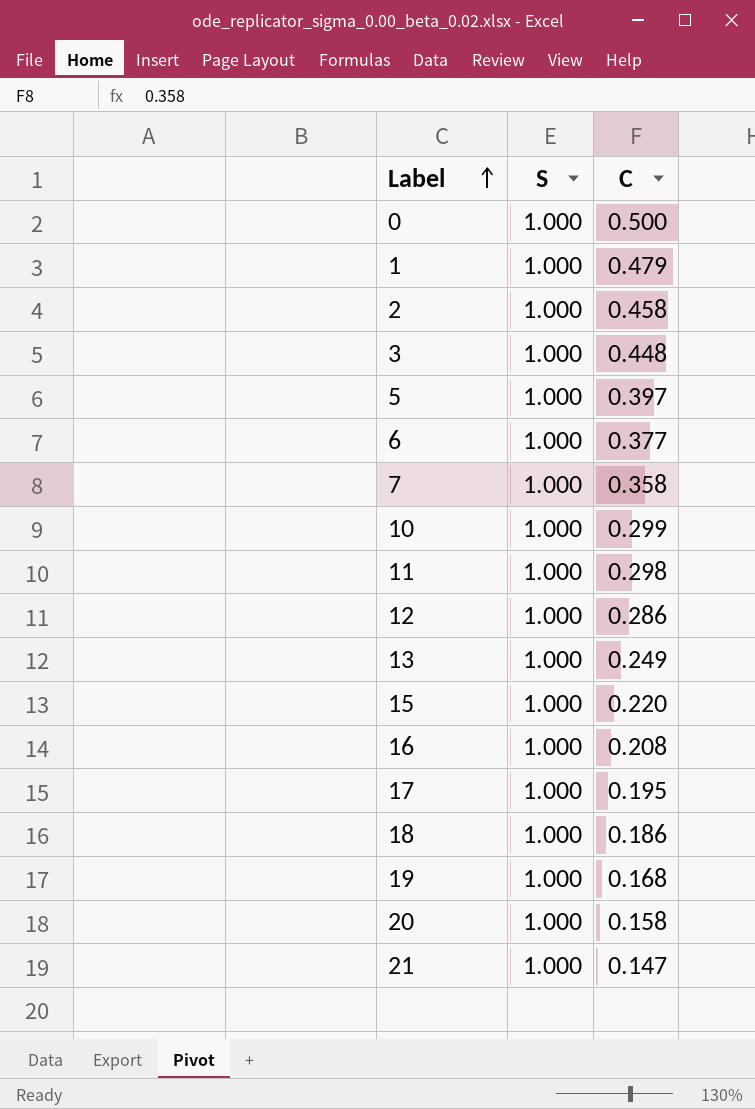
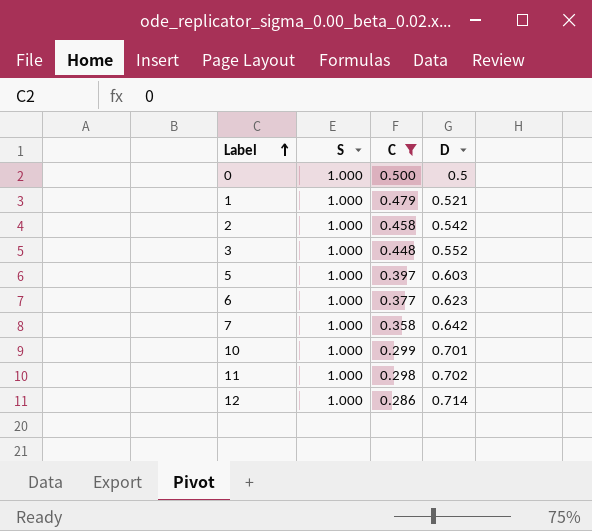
filter: none -> C >= 0.286
column D | formula: none -> [S] - [C]

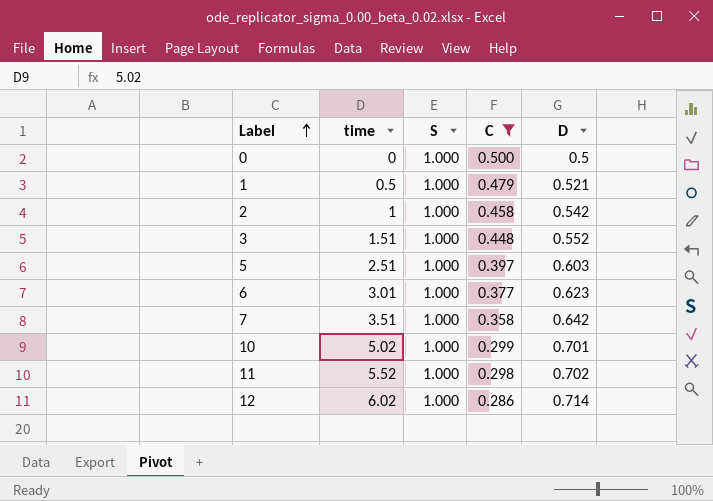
column time | position: none -> 2

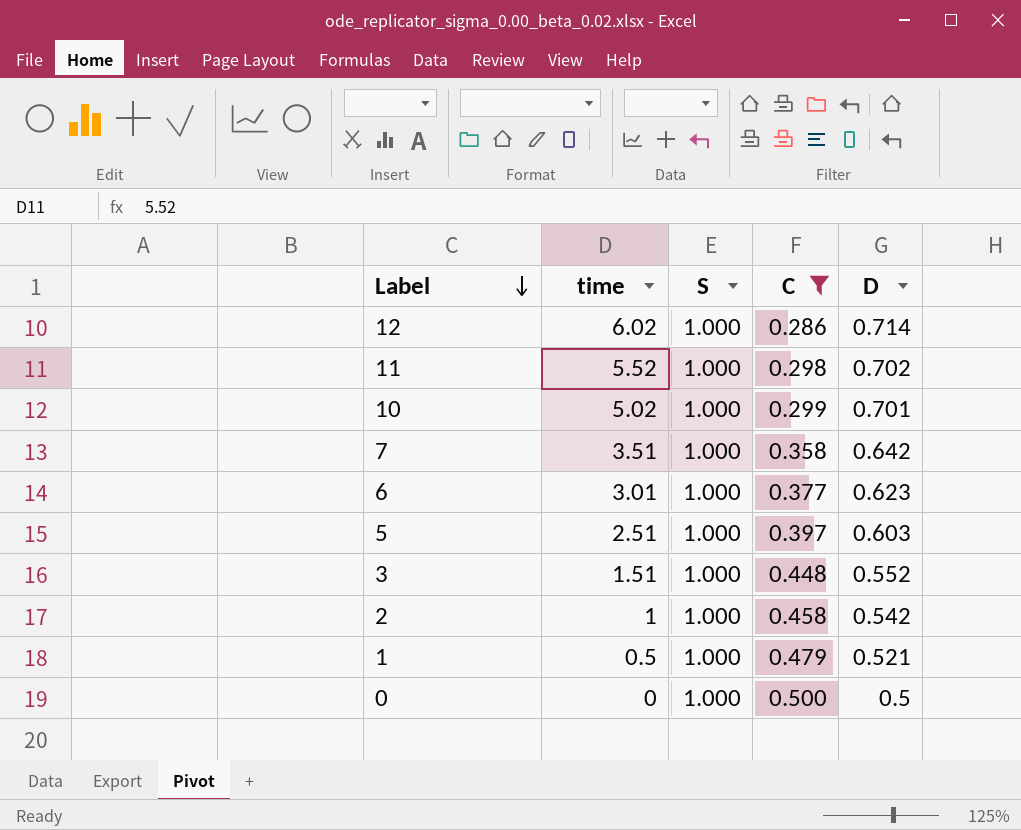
row order: Label ascending -> Label descending

